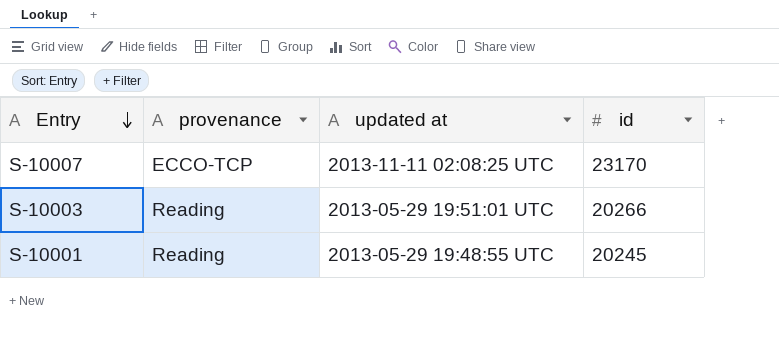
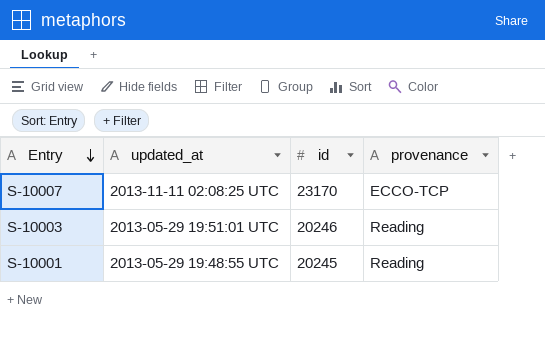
column name: updated at -> updated_at
column provenance | position: 2 -> 4
S-10003 | id: 20266 -> 20246

